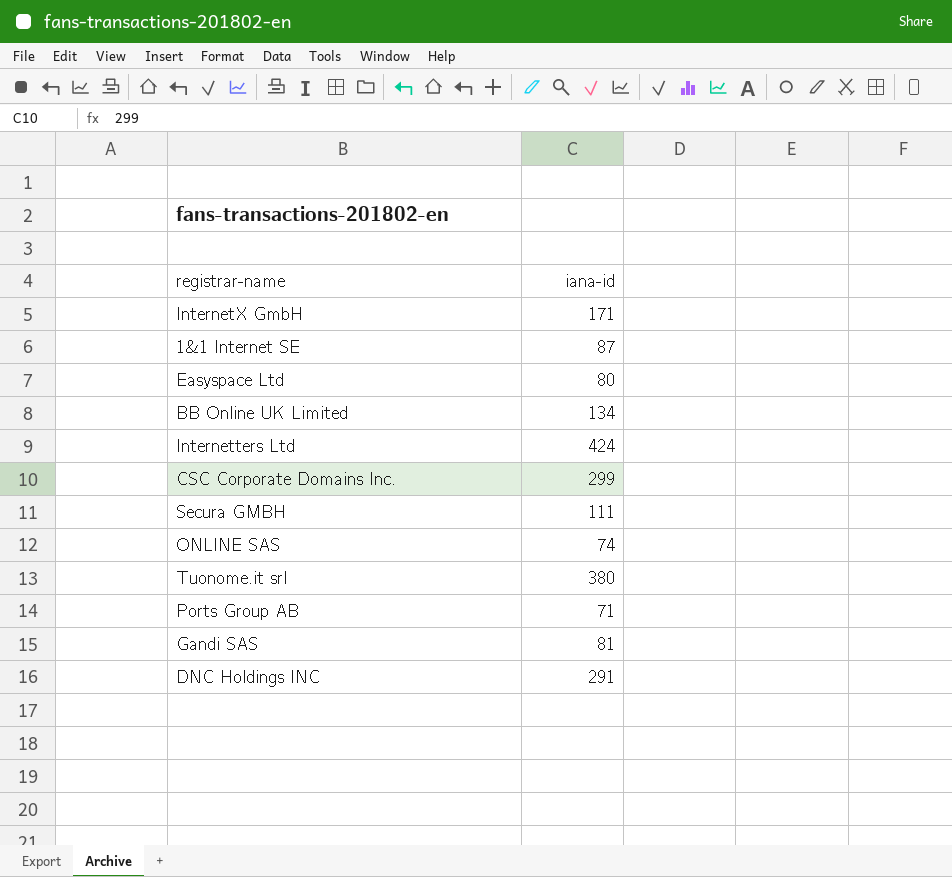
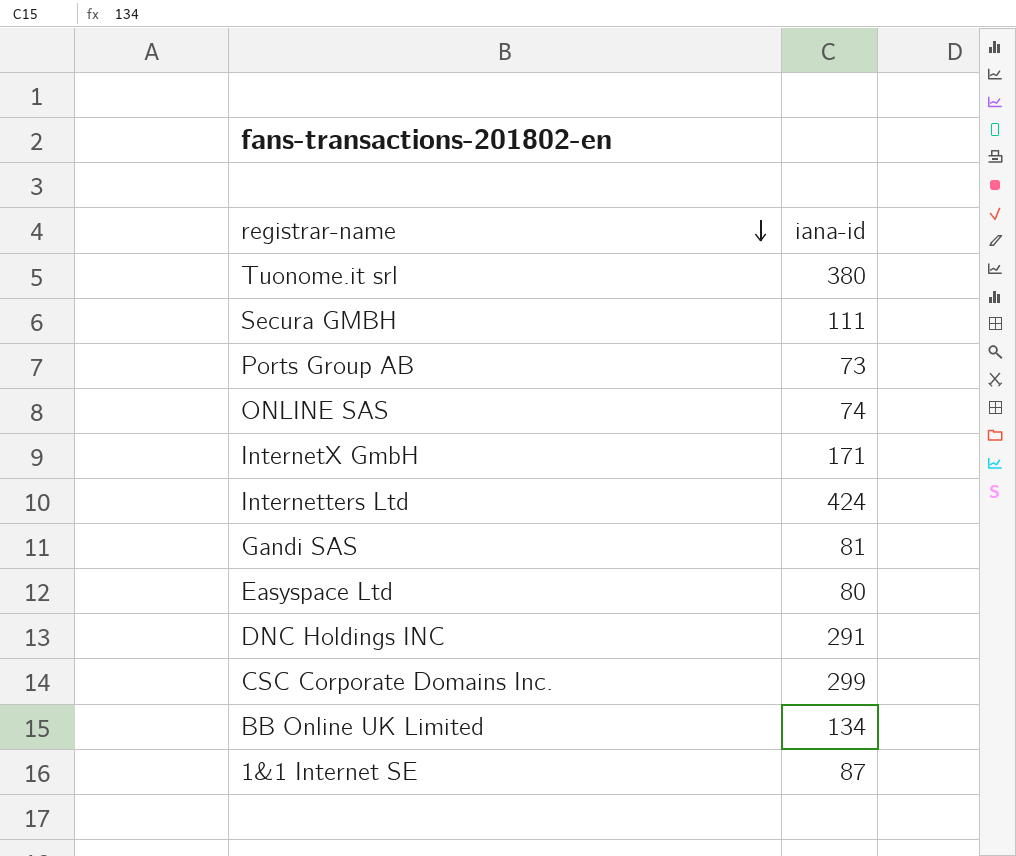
row order: none -> registrar-name descending
Ports Group AB | iana-id: 71 -> 73

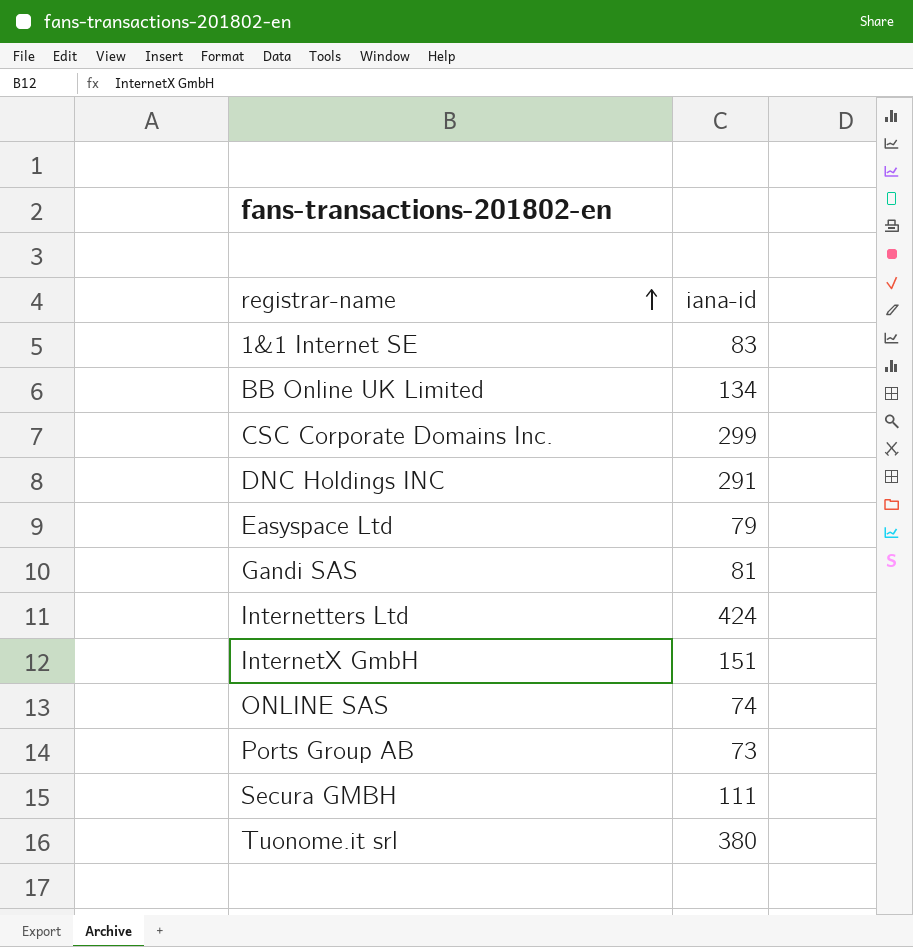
row order: registrar-name descending -> registrar-name ascending
1&1 Internet SE | iana-id: 87 -> 83
Easyspace Ltd | iana-id: 80 -> 79
InternetX GmbH | iana-id: 171 -> 151

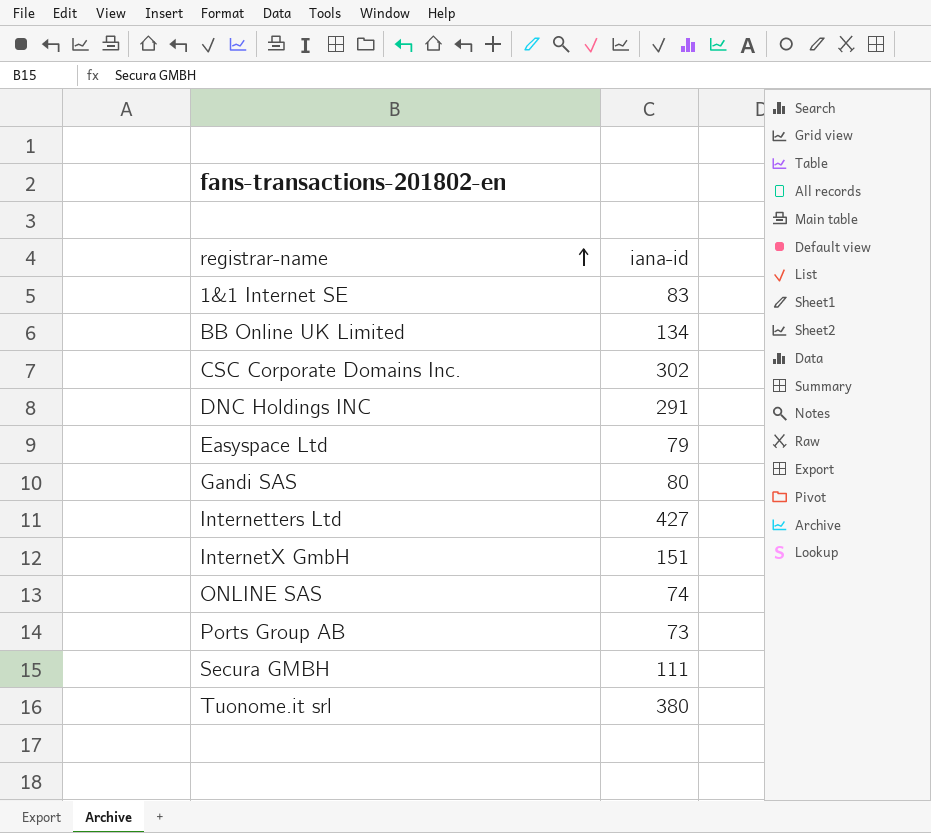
CSC Corporate Domains Inc. | iana-id: 299 -> 302
Gandi SAS | iana-id: 81 -> 80
Internetters Ltd | iana-id: 424 -> 427

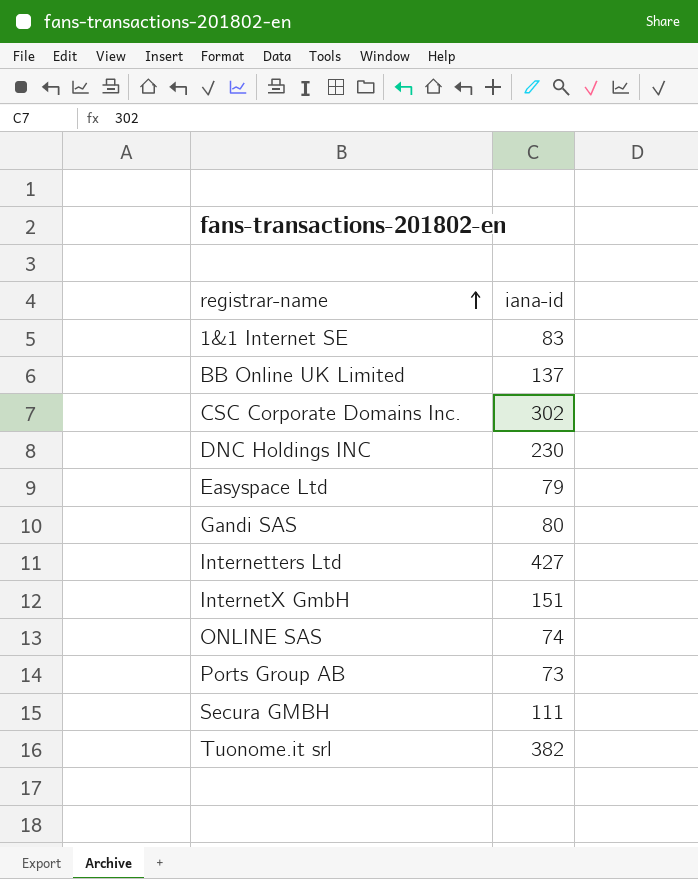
BB Online UK Limited | iana-id: 134 -> 137
DNC Holdings INC | iana-id: 291 -> 230
Tuonome.it srl | iana-id: 380 -> 382

